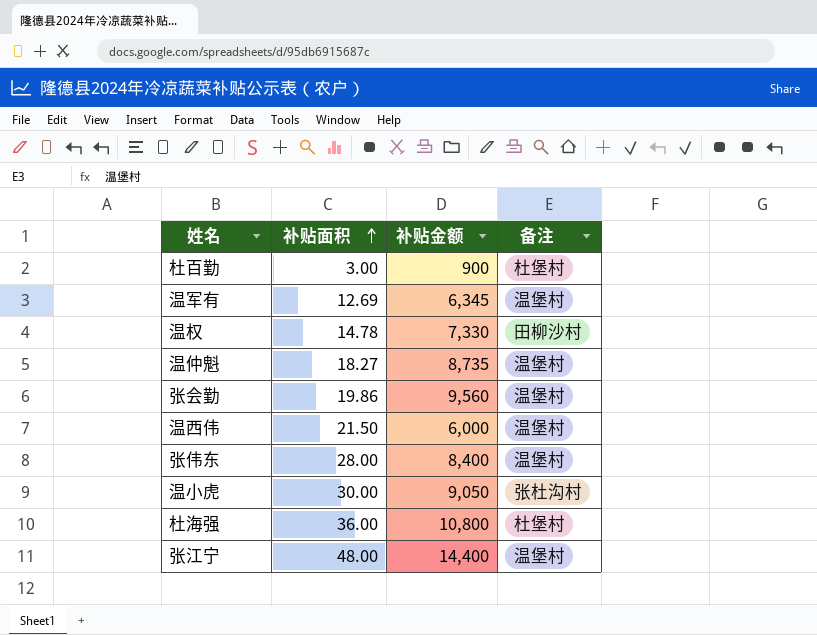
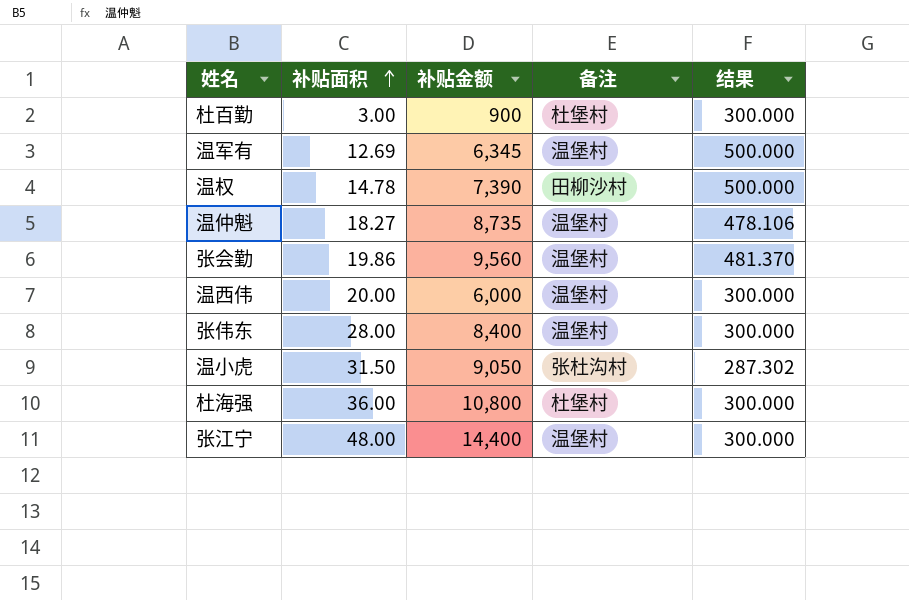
column 结果 | formula: none -> [补贴金额] / [补贴面积]
温权 | 补贴金额: 7,330 -> 7,390
温西伟 | 补贴面积: 21.50 -> 20.00
温小虎 | 补贴面积: 30.00 -> 31.50

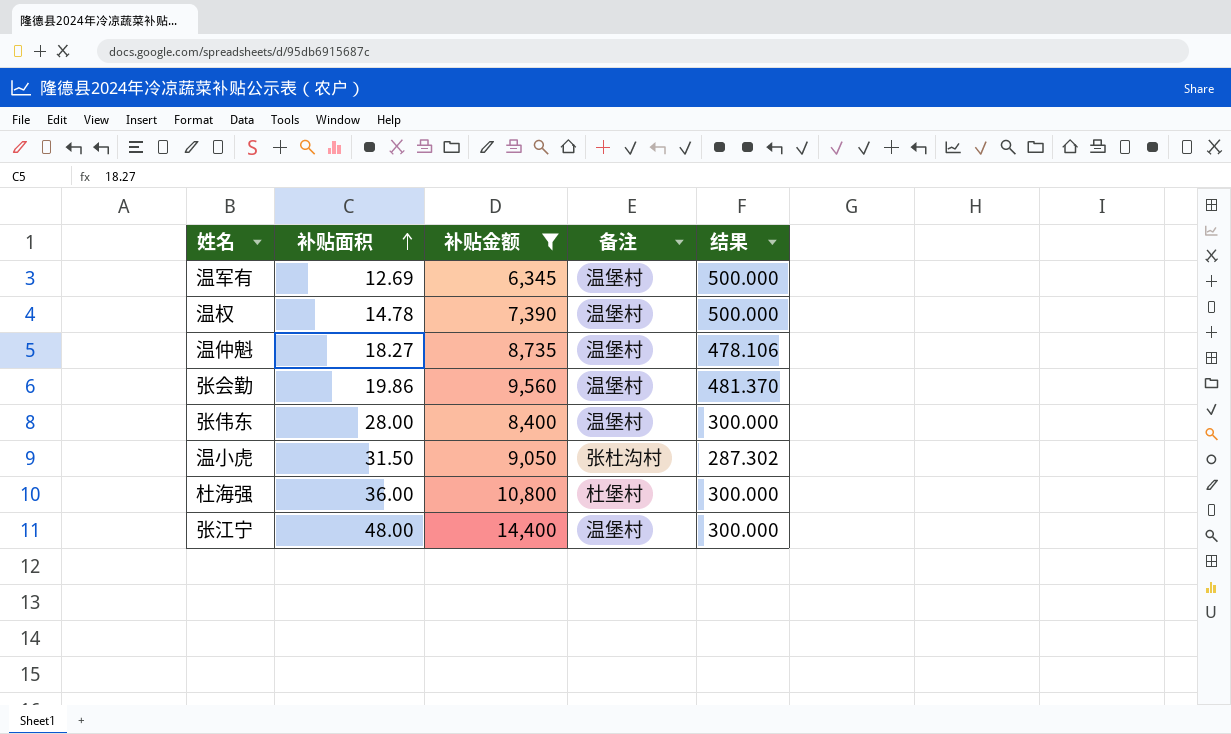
filter: none -> 补贴金额 >= 6,345
温权 | 备注: 田柳沙村 -> 温堡村

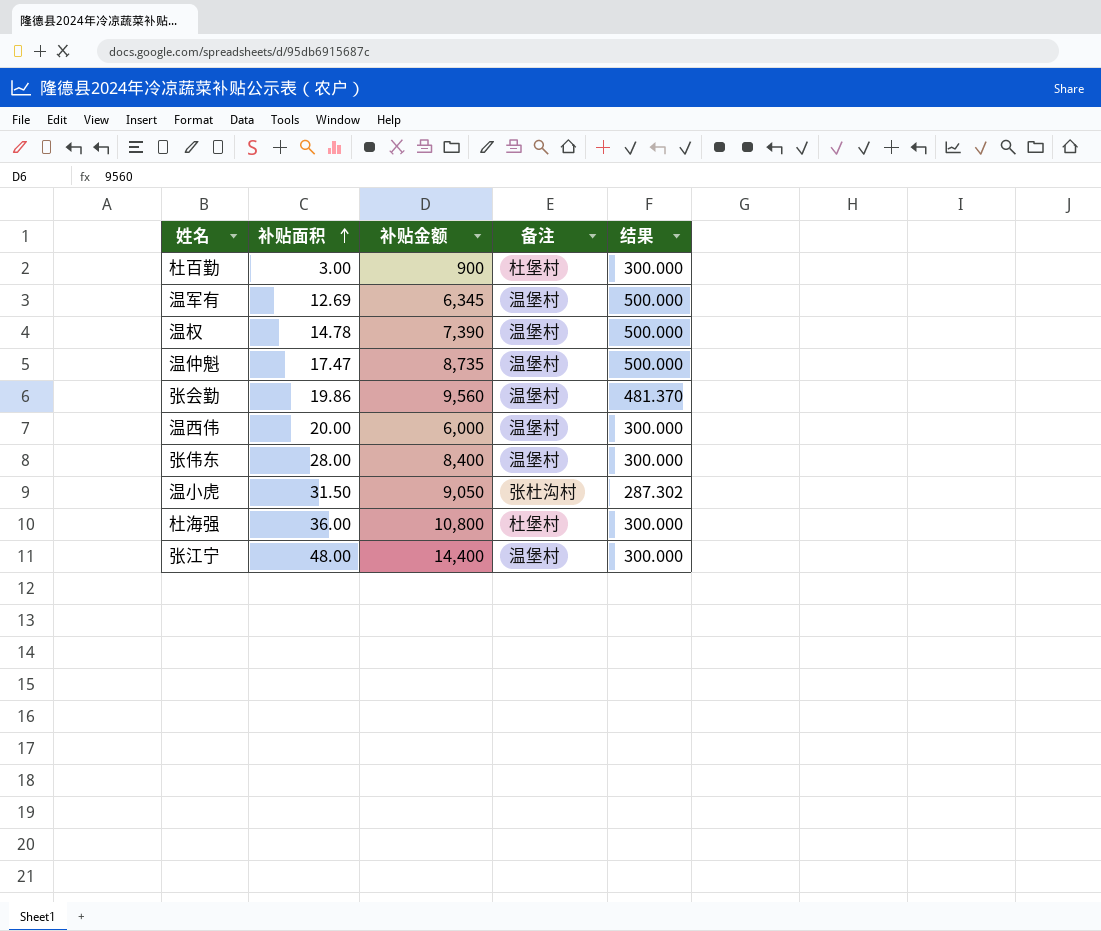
filter: 补贴金额 >= 6,345 -> none
温仲魁 | 补贴面积: 18.27 -> 17.47
温仲魁 | 结果: 478.106 -> 500.000

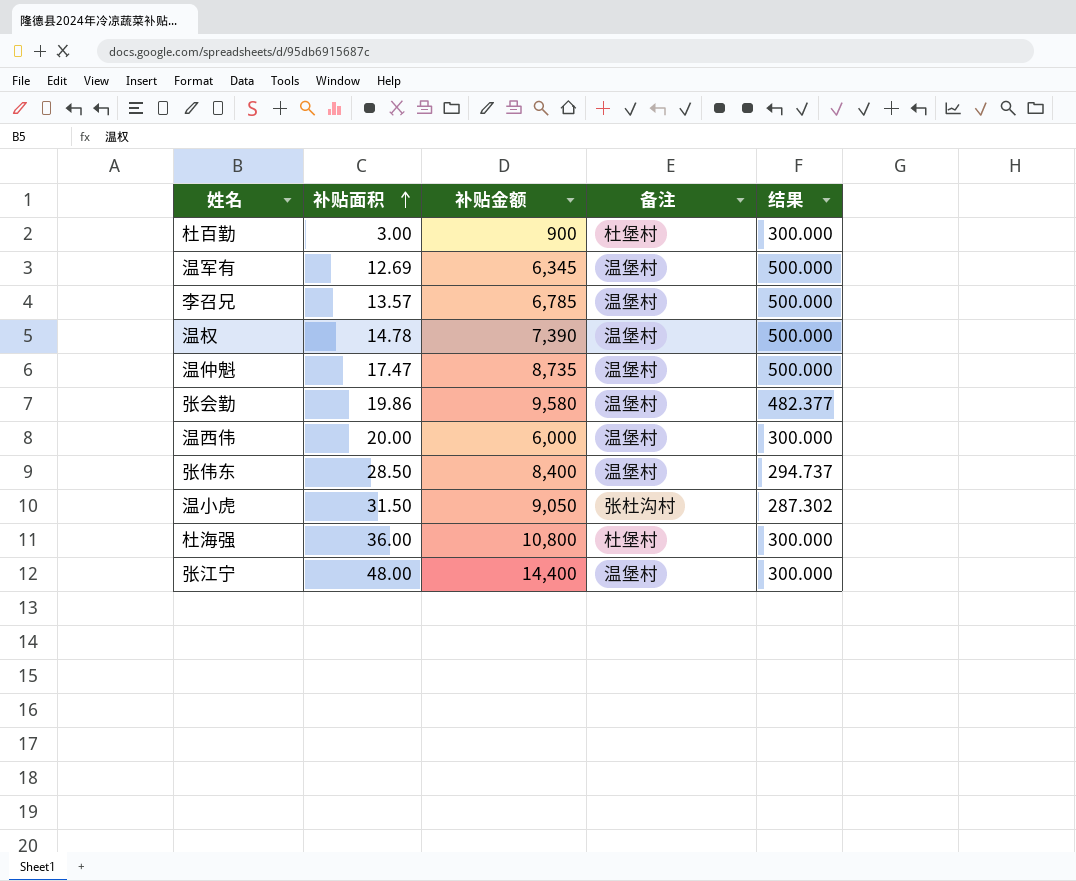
row 李召兄: none -> 13.57 | 6,785 | 温堡村 | 500.000
张会勤 | 补贴金额: 9,560 -> 9,580
张会勤 | 结果: 481.370 -> 482.377
张伟东 | 补贴面积: 28.00 -> 28.50
张伟东 | 结果: 300.000 -> 294.737

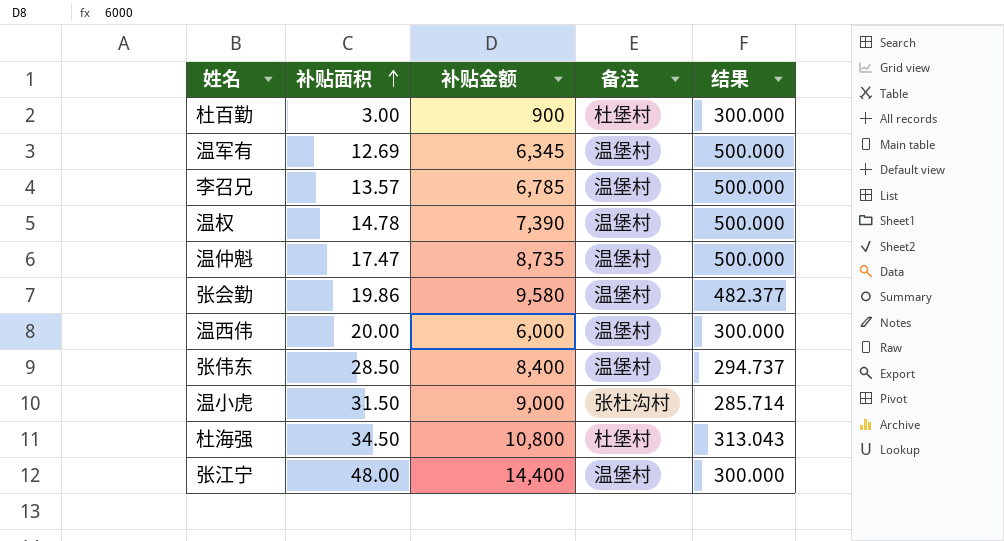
温小虎 | 补贴金额: 9,050 -> 9,000
温小虎 | 结果: 287.302 -> 285.714
杜海强 | 补贴面积: 36.00 -> 34.50
杜海强 | 结果: 300.000 -> 313.043

